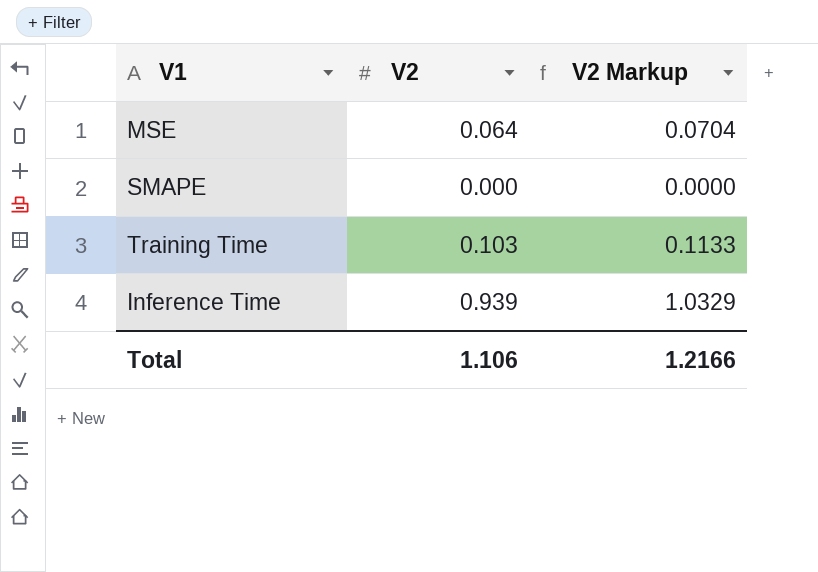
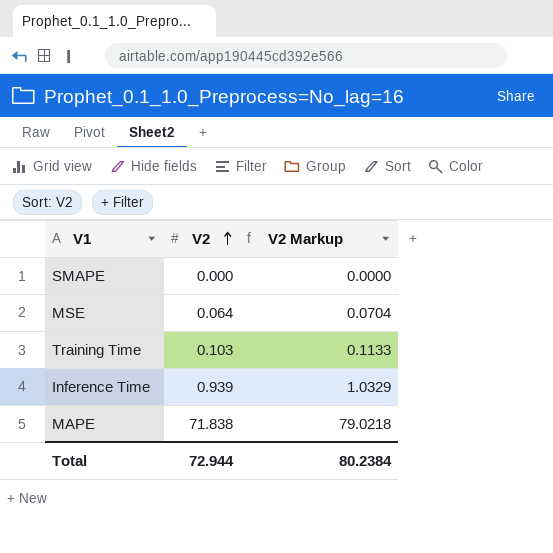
row order: none -> V2 ascending
row MAPE: none -> 71.838 | 79.0218
Total | V2: 1.106 -> 72.944
Total | V2 Markup: 1.2166 -> 80.2384

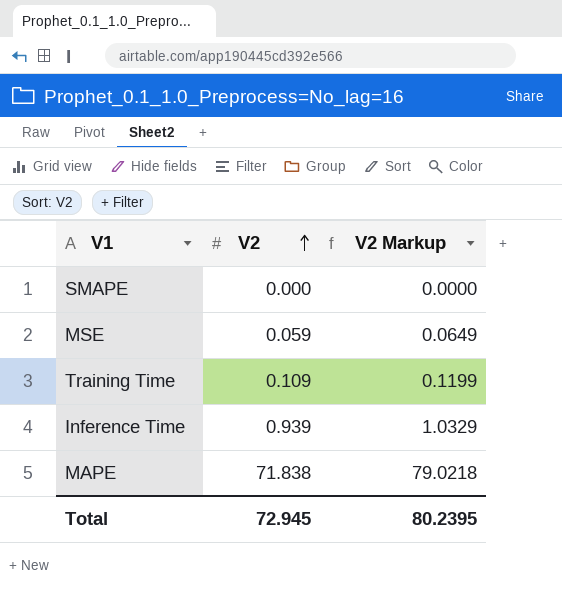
MSE | V2: 0.064 -> 0.059
MSE | V2 Markup: 0.0704 -> 0.0649
Training Time | V2: 0.103 -> 0.109
Training Time | V2 Markup: 0.1133 -> 0.1199
Total | V2: 72.944 -> 72.945
Total | V2 Markup: 80.2384 -> 80.2395

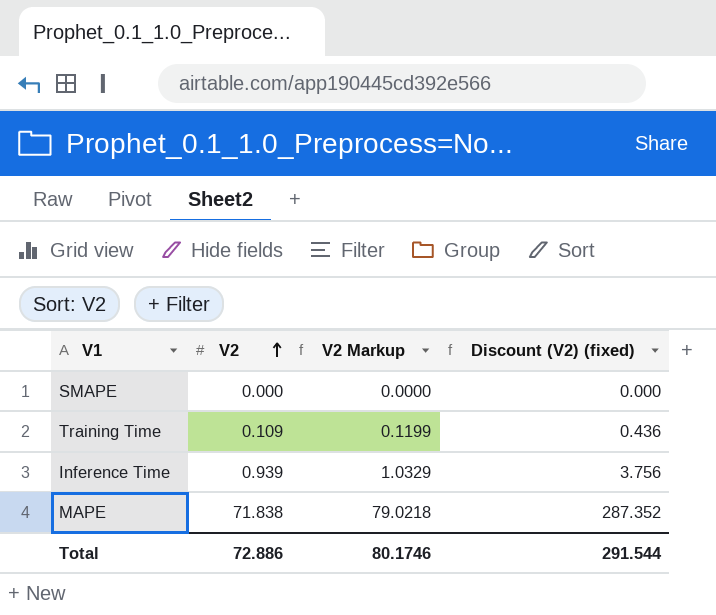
column Discount (V2) (fixed) | formula: none -> [V2] * 4
row MSE: 0.059 | 0.0649 -> none
Total | V2: 72.945 -> 72.886
Total | V2 Markup: 80.2395 -> 80.1746

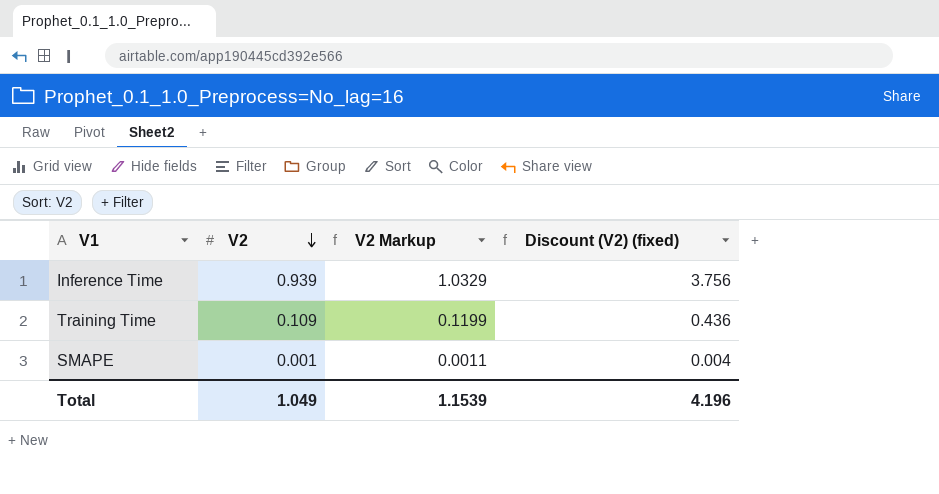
row order: V2 ascending -> V2 descending
row MAPE: 71.838 | 79.0218 | 287.352 -> none
SMAPE | V2: 0.000 -> 0.001
SMAPE | V2 Markup: 0.0000 -> 0.0011
SMAPE | Discount (V2) (fixed): 0.000 -> 0.004
Total | V2: 72.886 -> 1.049
Total | V2 Markup: 80.1746 -> 1.1539
Total | Discount (V2) (fixed): 291.544 -> 4.196

